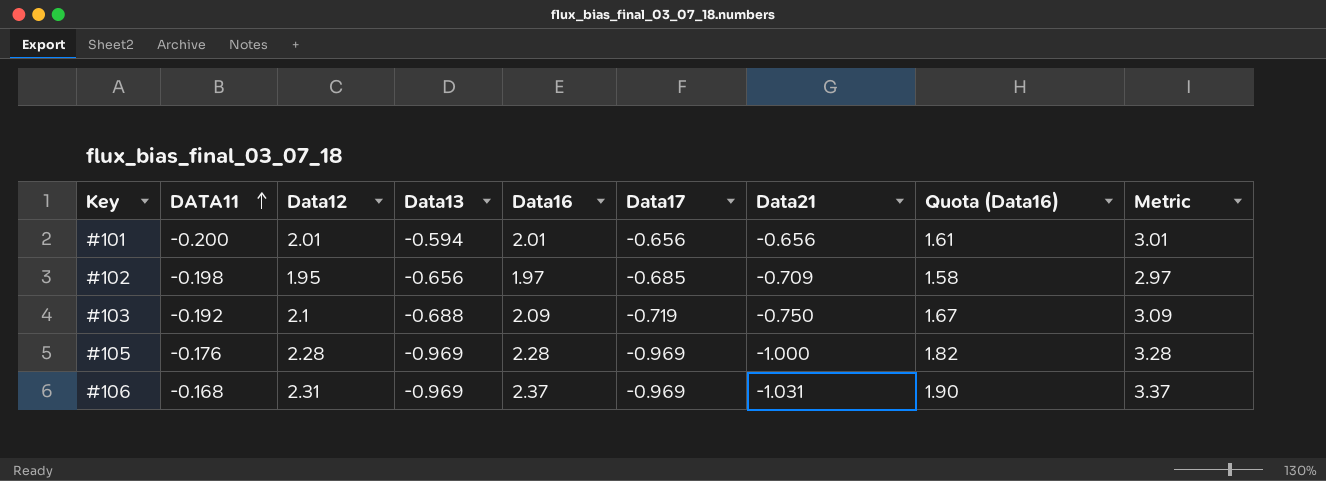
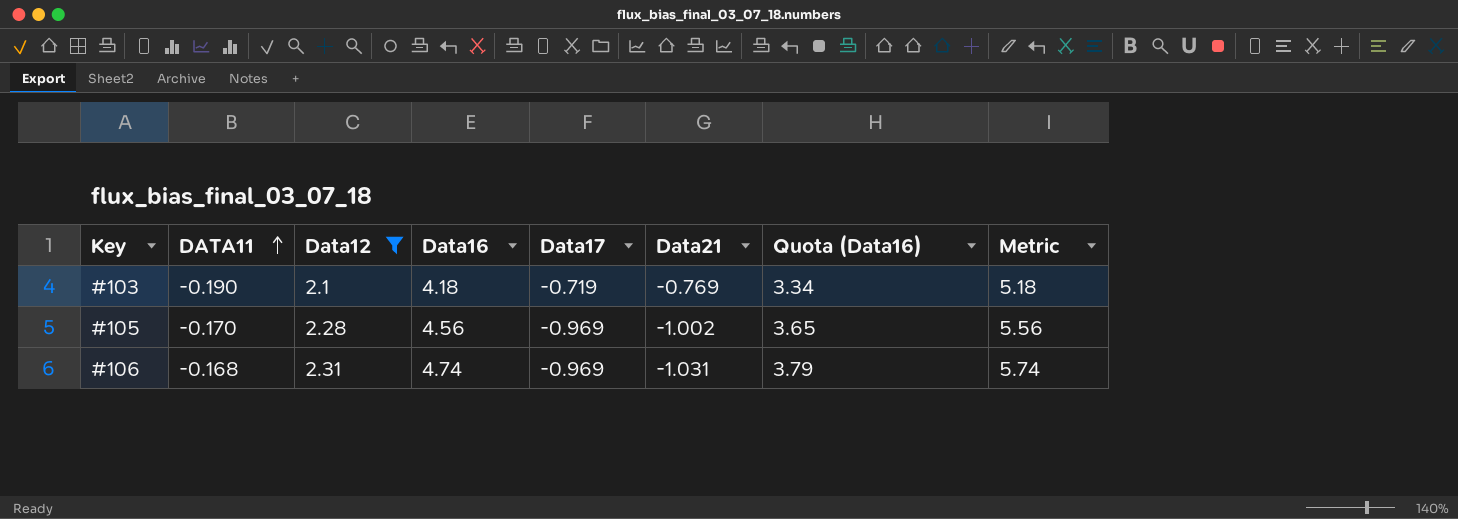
filter: none -> Data12 >= 2.1
column Data13 | position: 4 -> none
#103 | DATA11: -0.192 -> -0.190
#103 | Data16: 2.09 -> 4.18
#103 | Data21: -0.750 -> -0.769
#103 | Quota (Data16): 1.67 -> 3.34
#103 | Metric: 3.09 -> 5.18
#105 | DATA11: -0.176 -> -0.170
#105 | Data16: 2.28 -> 4.56
#105 | Data21: -1.000 -> -1.002
#105 | Quota (Data16): 1.82 -> 3.65
#105 | Metric: 3.28 -> 5.56
#106 | Data16: 2.37 -> 4.74
#106 | Quota (Data16): 1.90 -> 3.79
#106 | Metric: 3.37 -> 5.74

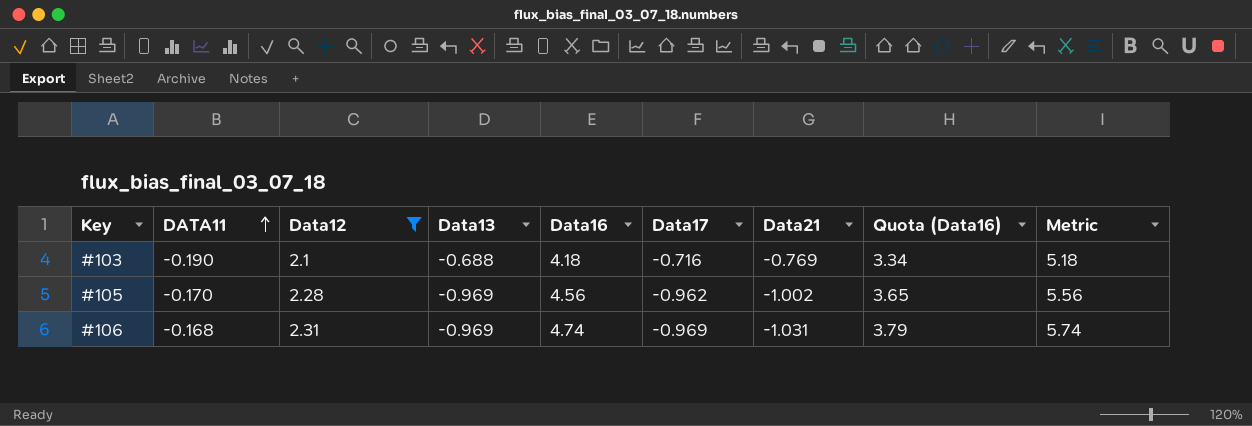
column Data13 | position: none -> 4
#103 | Data17: -0.719 -> -0.716
#105 | Data17: -0.969 -> -0.962

